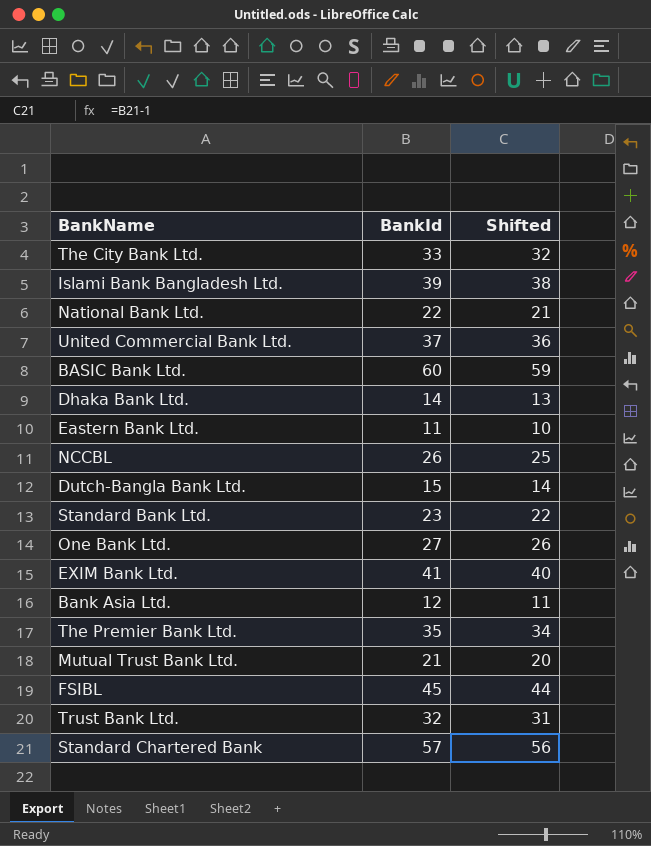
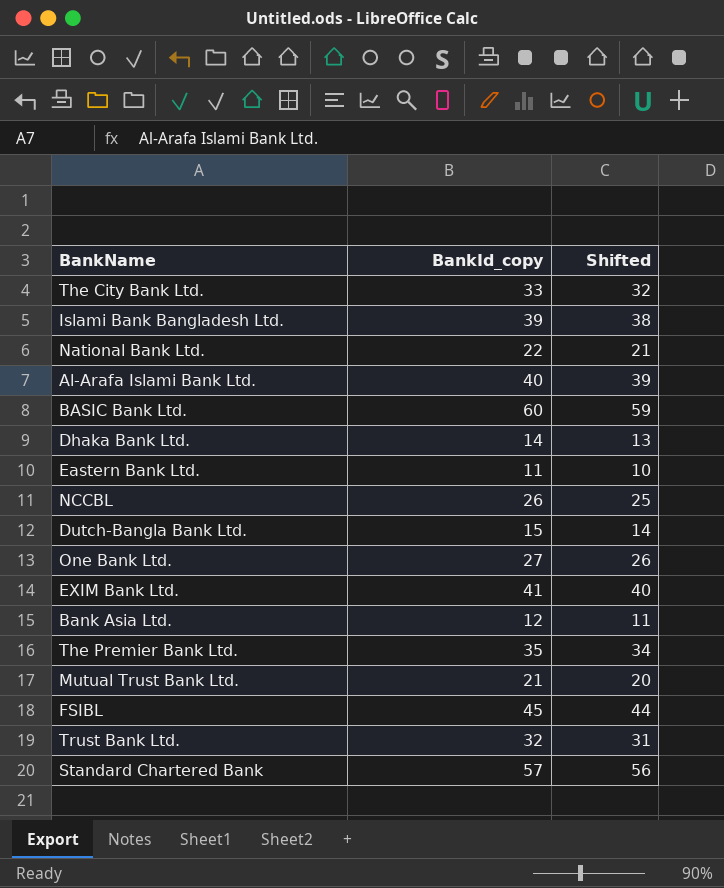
column name: BankId -> BankId_copy
row United Commercial Bank Ltd.: 37 | 36 -> none
row Standard Bank Ltd.: 23 | 22 -> none
row Al-Arafa Islami Bank Ltd.: none -> 40 | 39

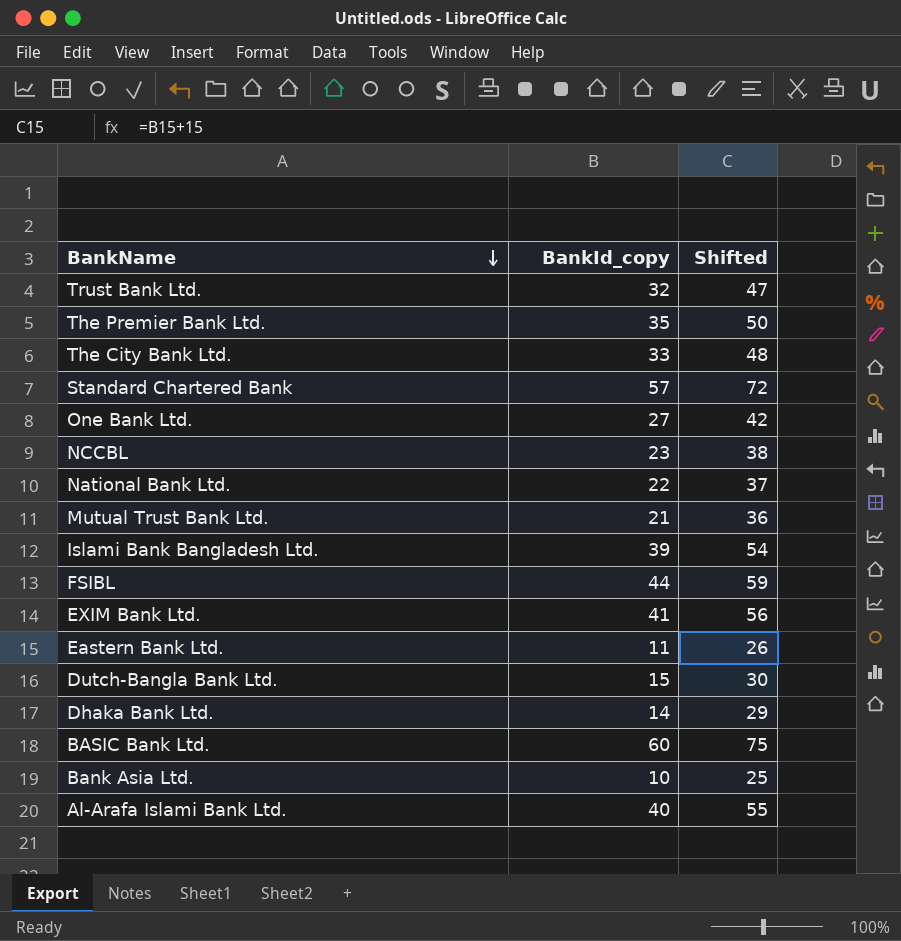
row order: none -> BankName descending
column Shifted | formula: [BankId_copy] - 1 -> [BankId_copy] + 15
NCCBL | BankId_copy: 26 -> 23
FSIBL | BankId_copy: 45 -> 44
Bank Asia Ltd. | BankId_copy: 12 -> 10

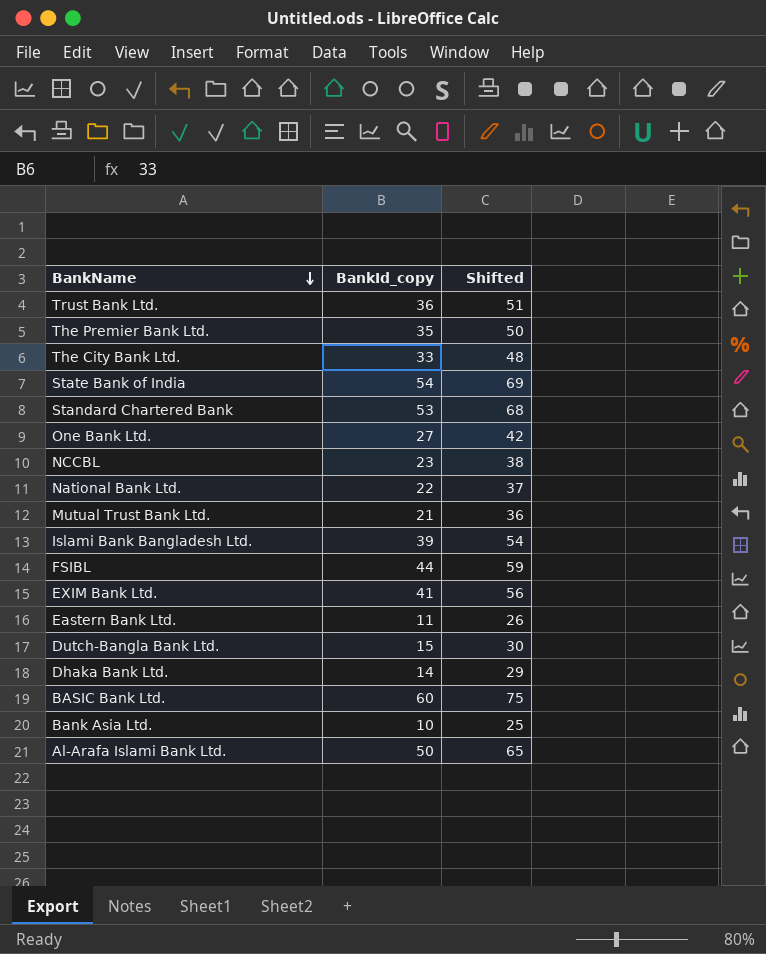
Trust Bank Ltd. | BankId_copy: 32 -> 36
Trust Bank Ltd. | Shifted: 47 -> 51
row State Bank of India: none -> 54 | 69
Standard Chartered Bank | BankId_copy: 57 -> 53
Standard Chartered Bank | Shifted: 72 -> 68
Al-Arafa Islami Bank Ltd. | BankId_copy: 40 -> 50
Al-Arafa Islami Bank Ltd. | Shifted: 55 -> 65

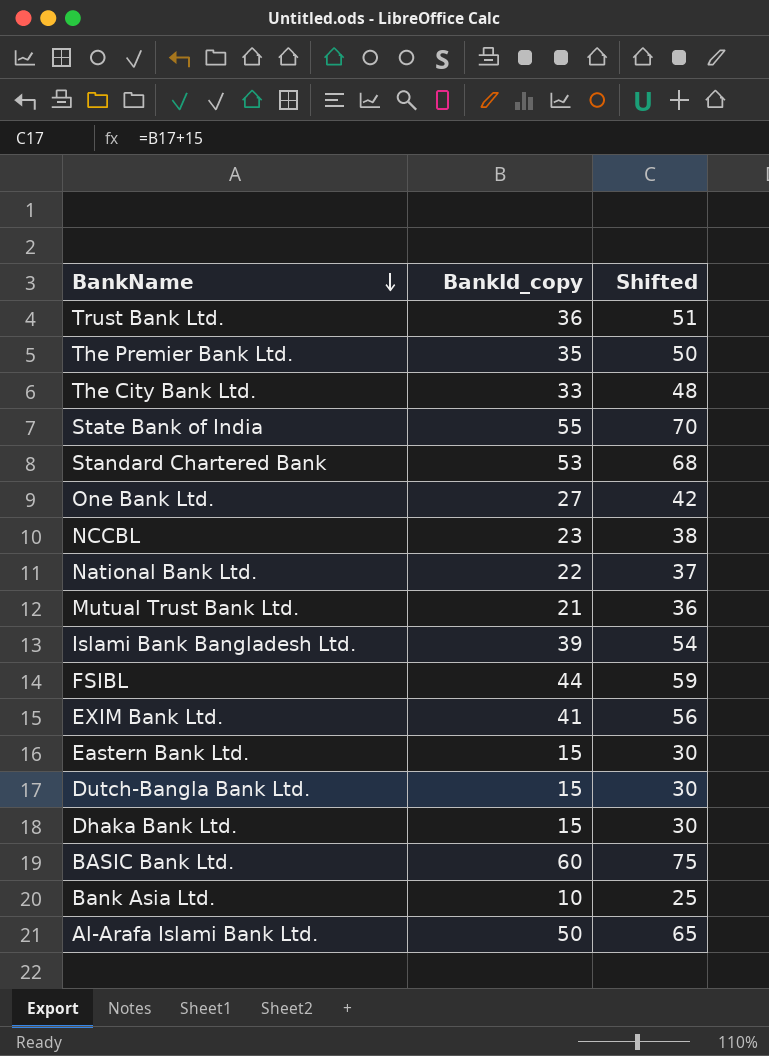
State Bank of India | BankId_copy: 54 -> 55
State Bank of India | Shifted: 69 -> 70
Eastern Bank Ltd. | BankId_copy: 11 -> 15
Eastern Bank Ltd. | Shifted: 26 -> 30
Dhaka Bank Ltd. | BankId_copy: 14 -> 15
Dhaka Bank Ltd. | Shifted: 29 -> 30

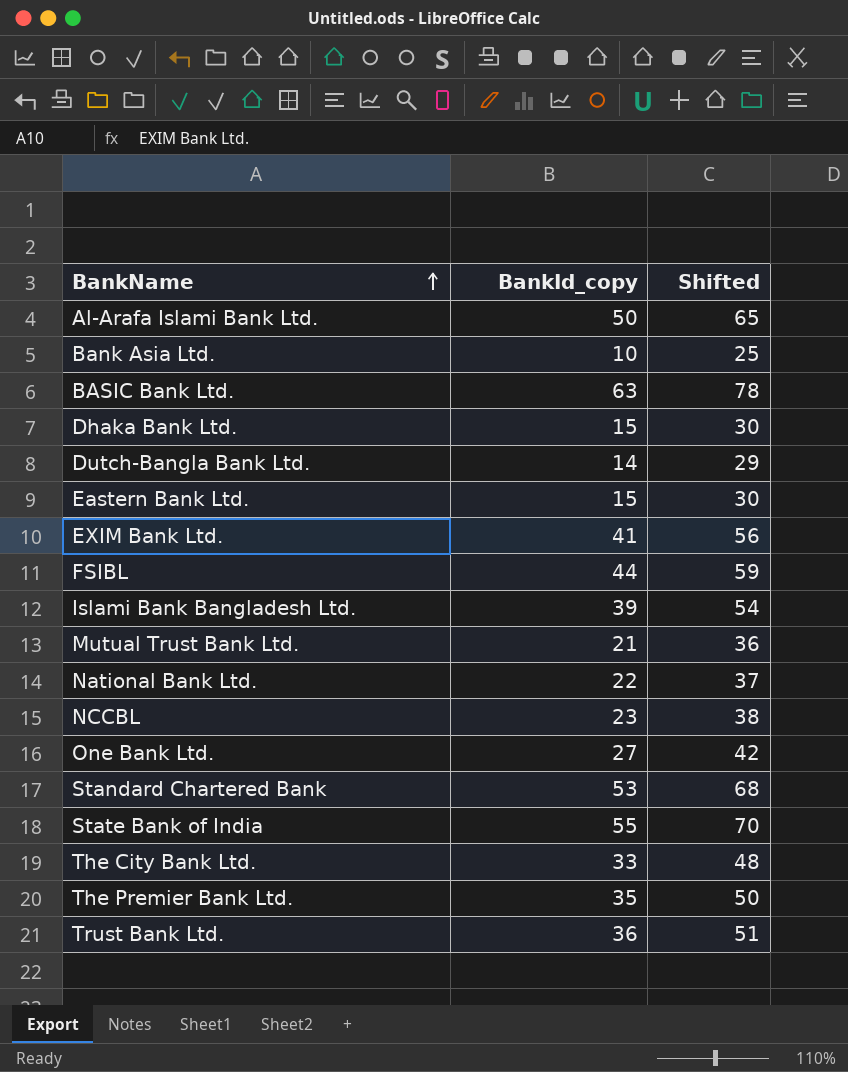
row order: BankName descending -> BankName ascending
BASIC Bank Ltd. | BankId_copy: 60 -> 63
BASIC Bank Ltd. | Shifted: 75 -> 78
Dutch-Bangla Bank Ltd. | BankId_copy: 15 -> 14
Dutch-Bangla Bank Ltd. | Shifted: 30 -> 29

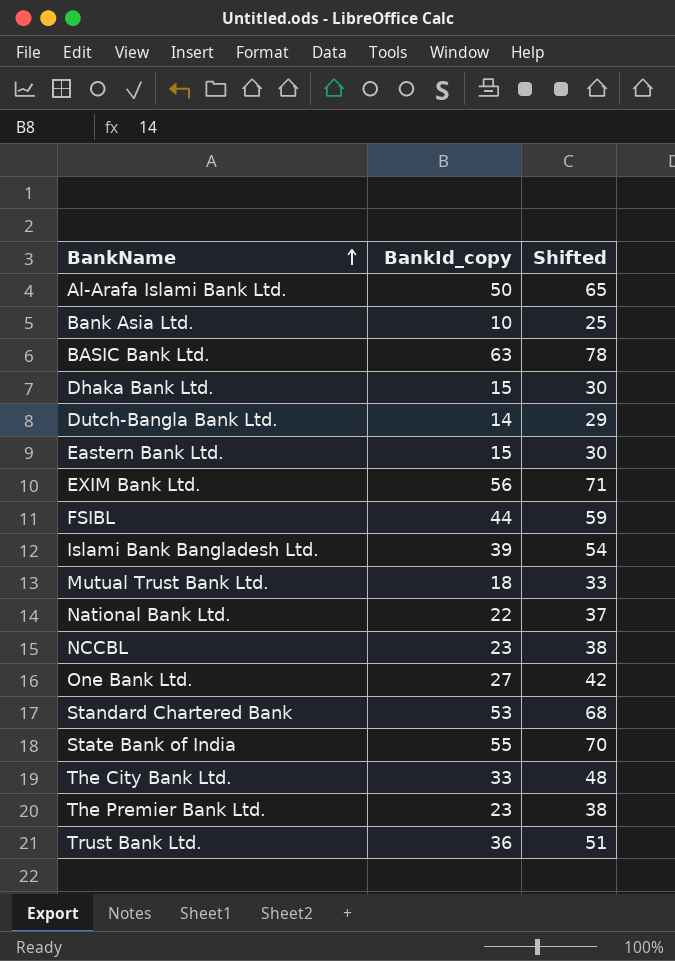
EXIM Bank Ltd. | BankId_copy: 41 -> 56
EXIM Bank Ltd. | Shifted: 56 -> 71
Mutual Trust Bank Ltd. | BankId_copy: 21 -> 18
Mutual Trust Bank Ltd. | Shifted: 36 -> 33
The Premier Bank Ltd. | BankId_copy: 35 -> 23
The Premier Bank Ltd. | Shifted: 50 -> 38

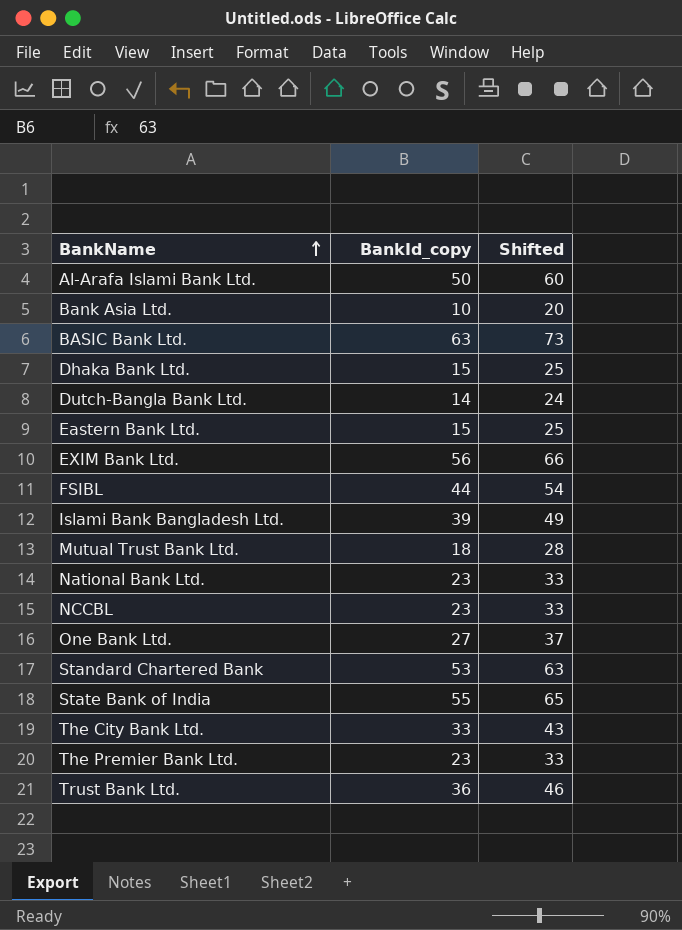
column Shifted | formula: [BankId_copy] + 15 -> [BankId_copy] + 10
National Bank Ltd. | BankId_copy: 22 -> 23

